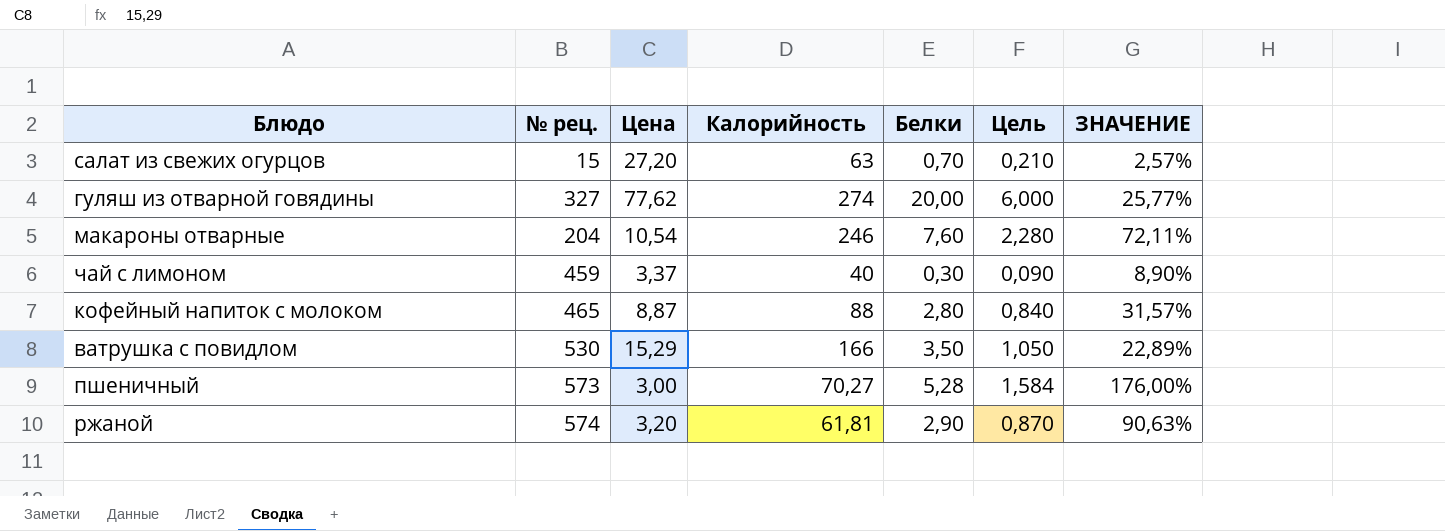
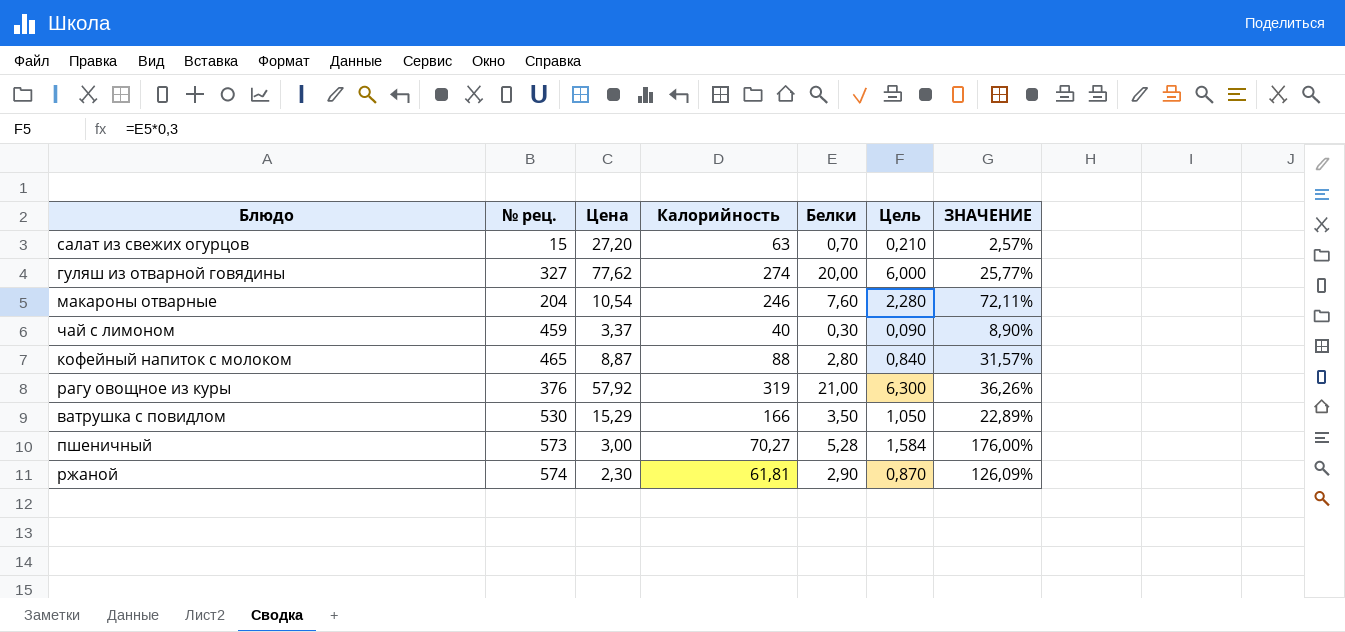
row рагу овощное из куры: none -> 376 | 57,92 | 319 | 21,00 | 6,300 | 36,26%
ржаной | Цена: 3,20 -> 2,30
ржаной | ЗНАЧЕНИЕ: 90,63% -> 126,09%

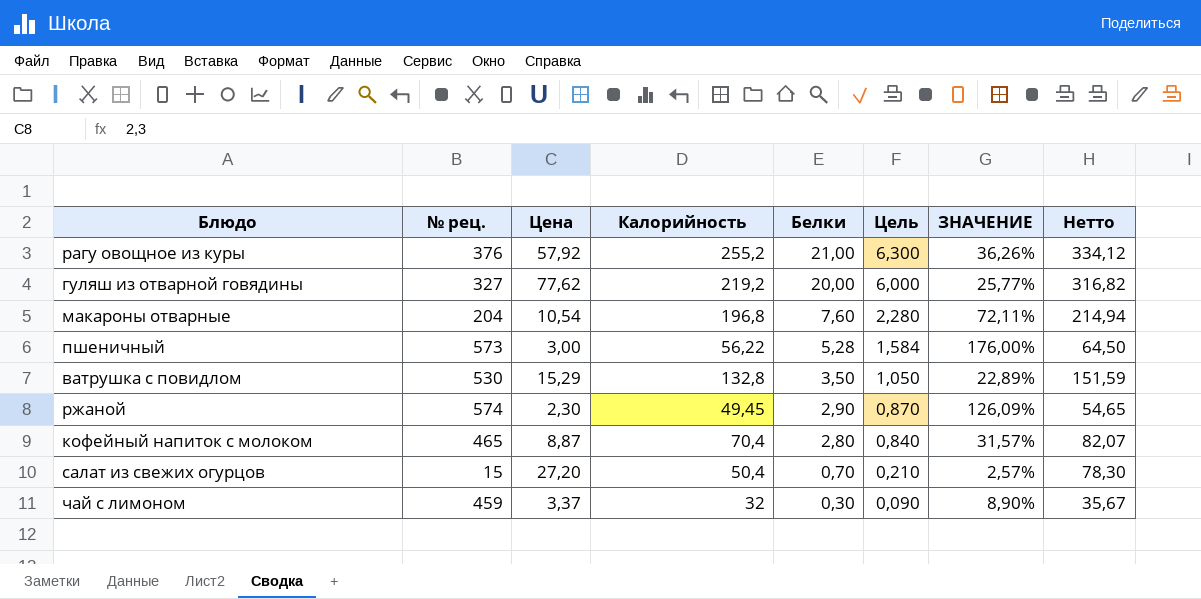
row order: none -> Белки descending
column Нетто | formula: none -> [Цена] + [Калорийность] + [Белки]
рагу овощное из куры | Калорийность: 319 -> 255,2
гуляш из отварной говядины | Калорийность: 274 -> 219,2
макароны отварные | Калорийность: 246 -> 196,8
пшеничный | Калорийность: 70,27 -> 56,22
ватрушка с повидлом | Калорийность: 166 -> 132,8
ржаной | Калорийность: 61,81 -> 49,45
кофейный напиток с молоком | Калорийность: 88 -> 70,4
салат из свежих огурцов | Калорийность: 63 -> 50,4
чай с лимоном | Калорийность: 40 -> 32

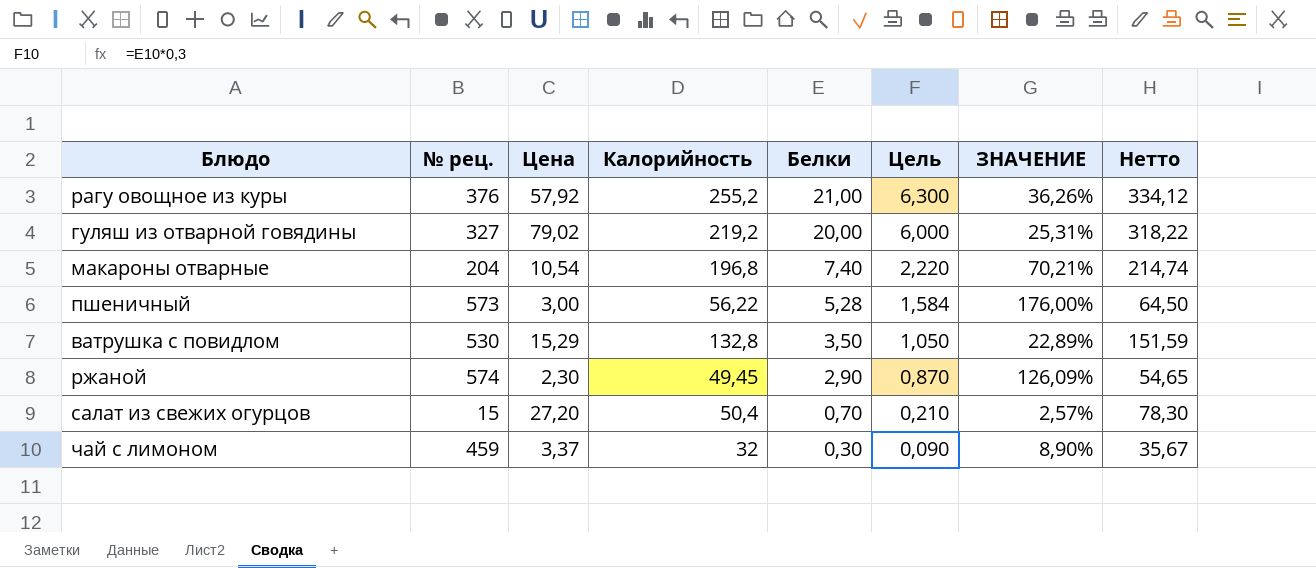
row кофейный напиток с молоком: 465 | 8,87 | 70,4 | 2,80 | 0,840 | 31,57% | 82,07 -> none
гуляш из отварной говядины | Цена: 77,62 -> 79,02
гуляш из отварной говядины | ЗНАЧЕНИЕ: 25,77% -> 25,31%
гуляш из отварной говядины | Нетто: 316,82 -> 318,22
макароны отварные | Белки: 7,60 -> 7,40
макароны отварные | Цель: 2,280 -> 2,220
макароны отварные | ЗНАЧЕНИЕ: 72,11% -> 70,21%
макароны отварные | Нетто: 214,94 -> 214,74

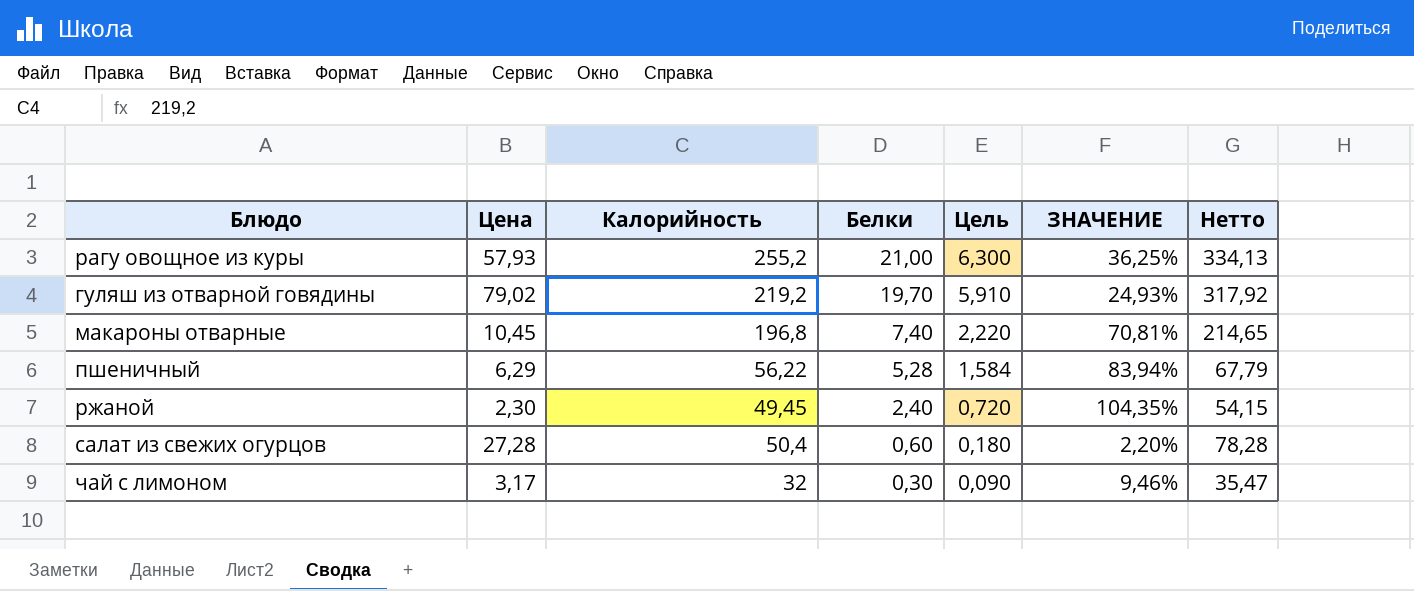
column № рец. | position: 2 -> none
row ватрушка с повидлом: 530 | 15,29 | 132,8 | 3,50 | 1,050 | 22,89% | 151,59 -> none
рагу овощное из куры | Цена: 57,92 -> 57,93
рагу овощное из куры | ЗНАЧЕНИЕ: 36,26% -> 36,25%
рагу овощное из куры | Нетто: 334,12 -> 334,13
гуляш из отварной говядины | Белки: 20,00 -> 19,70
гуляш из отварной говядины | Цель: 6,000 -> 5,910
гуляш из отварной говядины | ЗНАЧЕНИЕ: 25,31% -> 24,93%
гуляш из отварной говядины | Нетто: 318,22 -> 317,92
макароны отварные | Цена: 10,54 -> 10,45
макароны отварные | ЗНАЧЕНИЕ: 70,21% -> 70,81%
макароны отварные | Нетто: 214,74 -> 214,65
пшеничный | Цена: 3,00 -> 6,29
пшеничный | ЗНАЧЕНИЕ: 176,00% -> 83,94%
пшеничный | Нетто: 64,50 -> 67,79
ржаной | Белки: 2,90 -> 2,40
ржаной | Цель: 0,870 -> 0,720
ржаной | ЗНАЧЕНИЕ: 126,09% -> 104,35%
ржаной | Нетто: 54,65 -> 54,15
салат из свежих огурцов | Цена: 27,20 -> 27,28
салат из свежих огурцов | Белки: 0,70 -> 0,60
салат из свежих огурцов | Цель: 0,210 -> 0,180
салат из свежих огурцов | ЗНАЧЕНИЕ: 2,57% -> 2,20%
салат из свежих огурцов | Нетто: 78,30 -> 78,28
чай с лимоном | Цена: 3,37 -> 3,17
чай с лимоном | ЗНАЧЕНИЕ: 8,90% -> 9,46%
чай с лимоном | Нетто: 35,67 -> 35,47

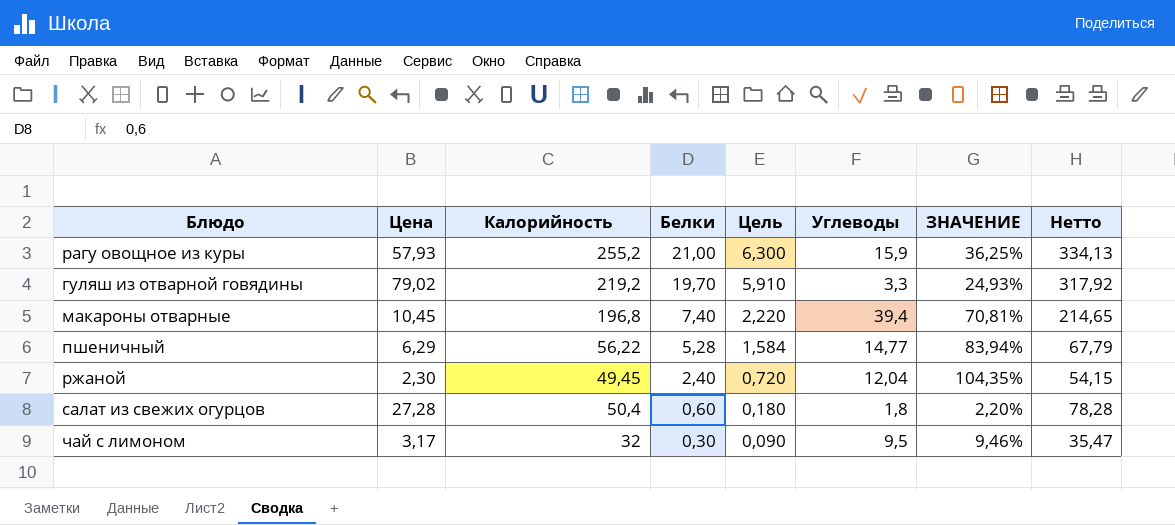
column Углеводы | position: none -> 6

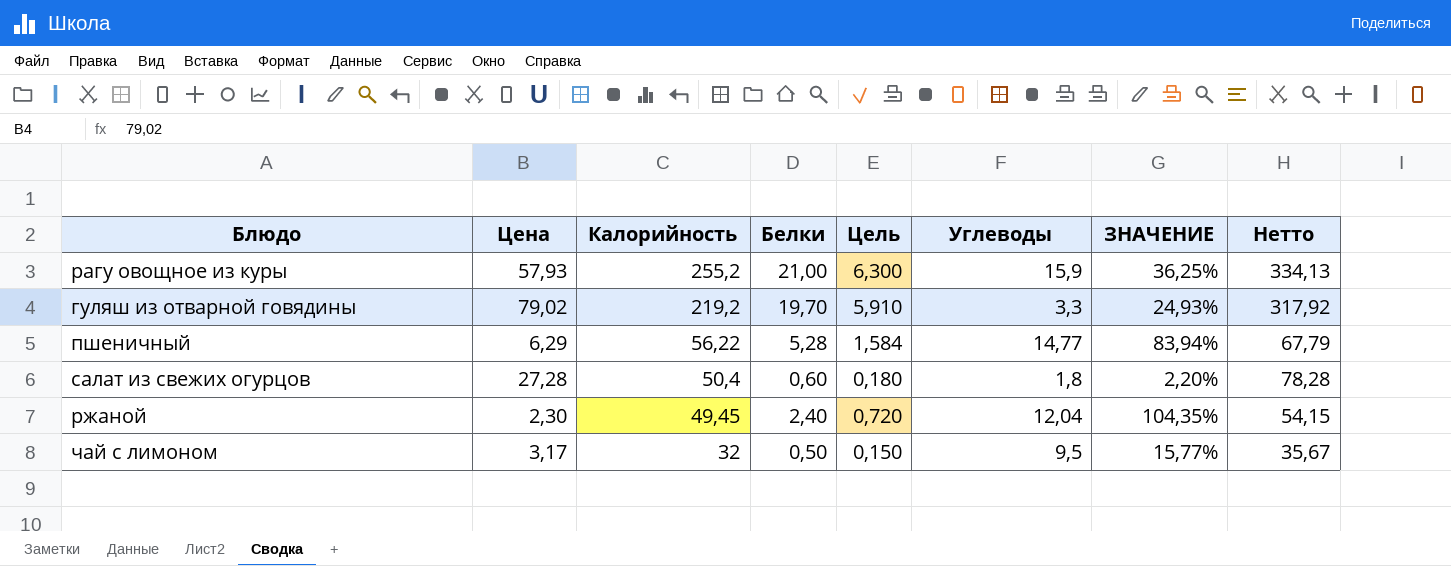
row order: Белки descending -> Калорийность descending
row макароны отварные: 10,45 | 196,8 | 7,40 | 2,220 | 39,4 | 70,81% | 214,65 -> none
чай с лимоном | Белки: 0,30 -> 0,50
чай с лимоном | Цель: 0,090 -> 0,150
чай с лимоном | ЗНАЧЕНИЕ: 9,46% -> 15,77%
чай с лимоном | Нетто: 35,47 -> 35,67

